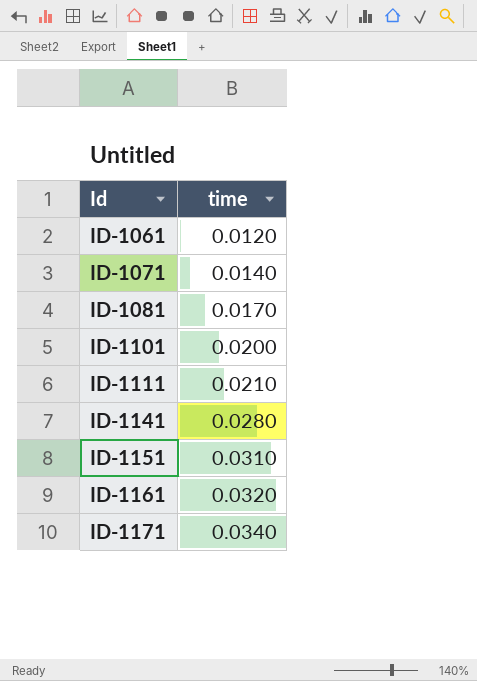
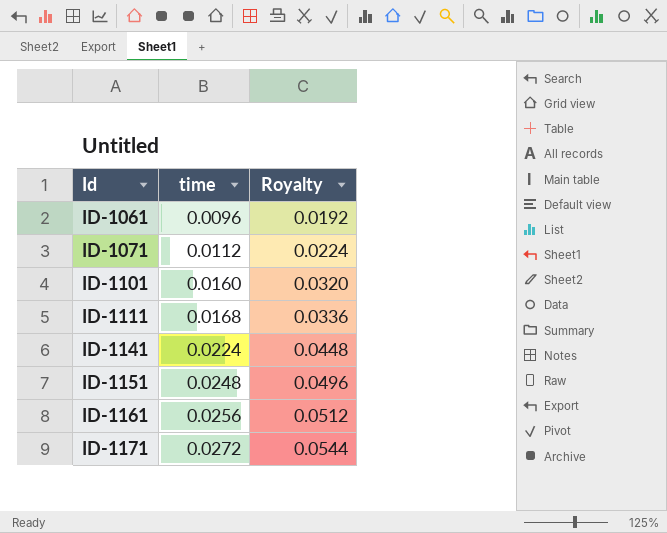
column Royalty | formula: none -> [time] * 2
row ID-1081: 0.0170 -> none
ID-1061 | time: 0.0120 -> 0.0096
ID-1071 | time: 0.0140 -> 0.0112
ID-1101 | time: 0.0200 -> 0.0160
ID-1111 | time: 0.0210 -> 0.0168
ID-1141 | time: 0.0280 -> 0.0224
ID-1151 | time: 0.0310 -> 0.0248
ID-1161 | time: 0.0320 -> 0.0256
ID-1171 | time: 0.0340 -> 0.0272

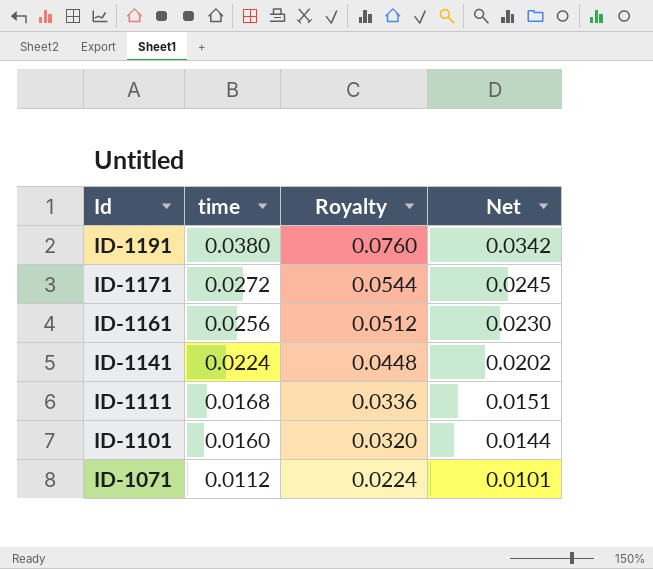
row order: Id ascending -> Id descending
column Net | formula: none -> [time] * 0.9
row ID-1061: 0.0096 | 0.0192 -> none
row ID-1151: 0.0248 | 0.0496 -> none
row ID-1191: none -> 0.0380 | 0.0760 | 0.0342

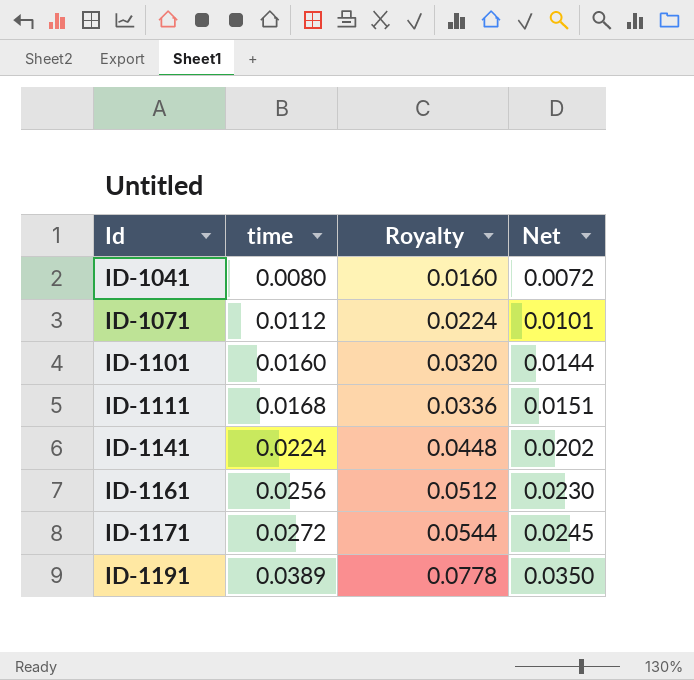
row order: Id descending -> Id ascending
row ID-1041: none -> 0.0080 | 0.0160 | 0.0072
ID-1191 | time: 0.0380 -> 0.0389
ID-1191 | Royalty: 0.0760 -> 0.0778
ID-1191 | Net: 0.0342 -> 0.0350

